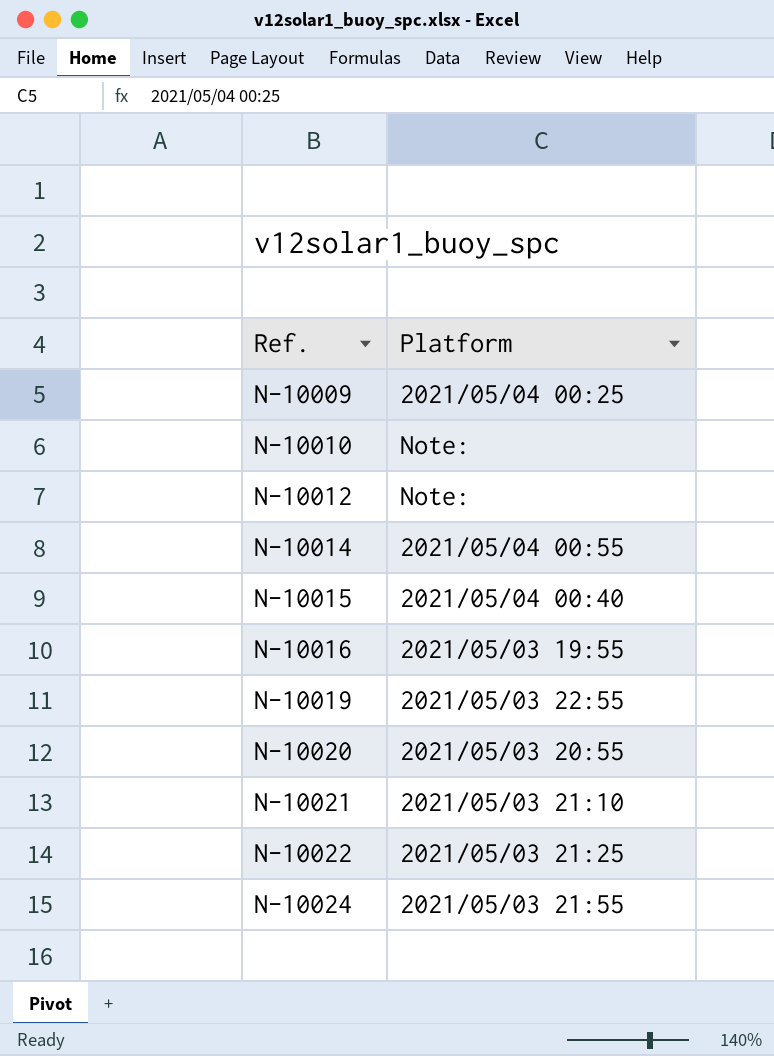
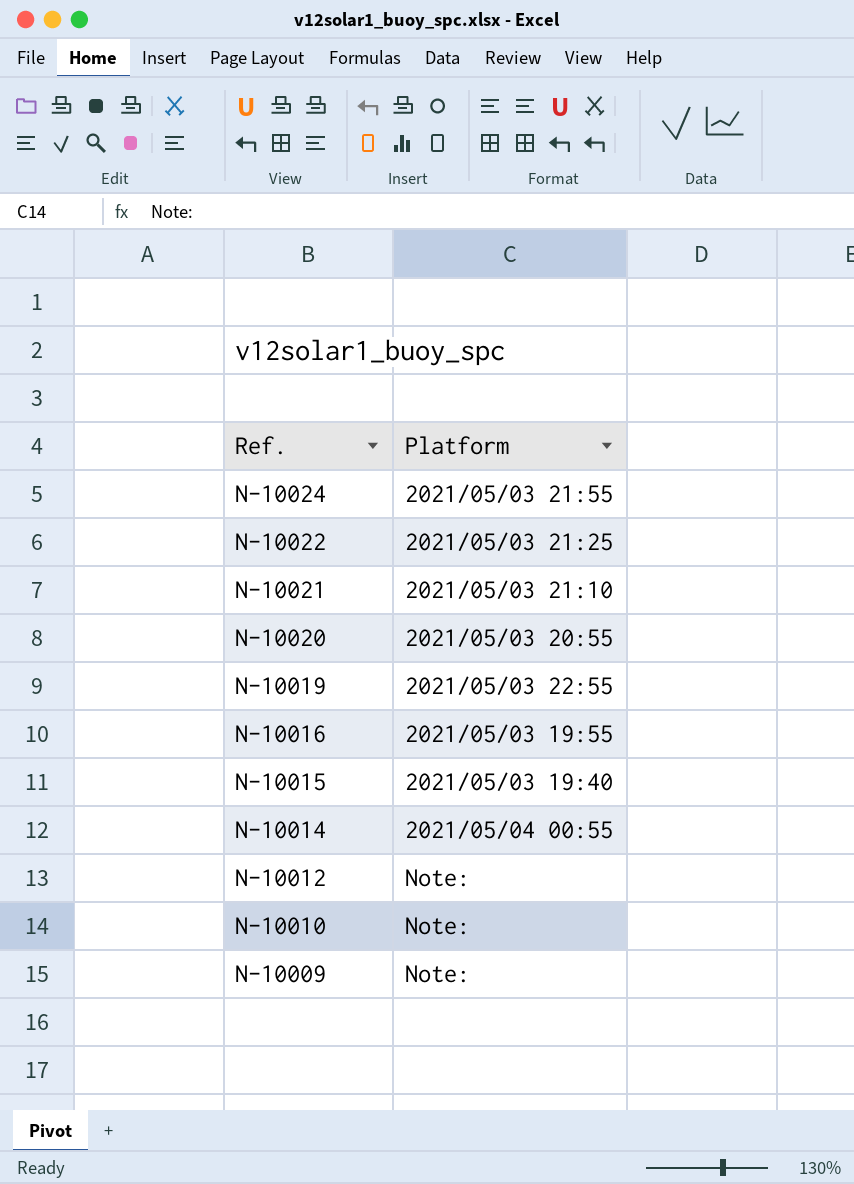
row order: Ref. ascending -> Ref. descending
N-10015 | Platform: 2021/05/04 00:40 -> 2021/05/03 19:40
N-10009 | Platform: 2021/05/04 00:25 -> Note:

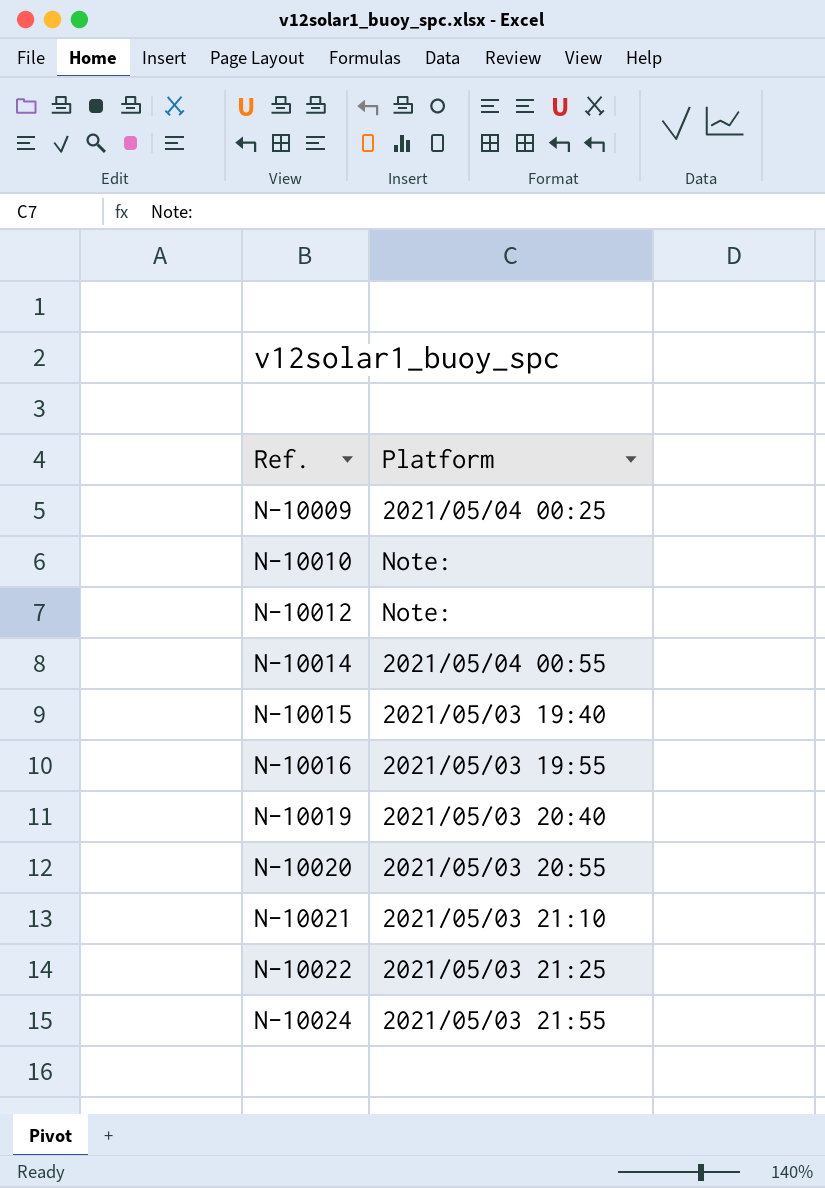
row order: Ref. descending -> Ref. ascending
N-10009 | Platform: Note: -> 2021/05/04 00:25
N-10019 | Platform: 2021/05/03 22:55 -> 2021/05/03 20:40

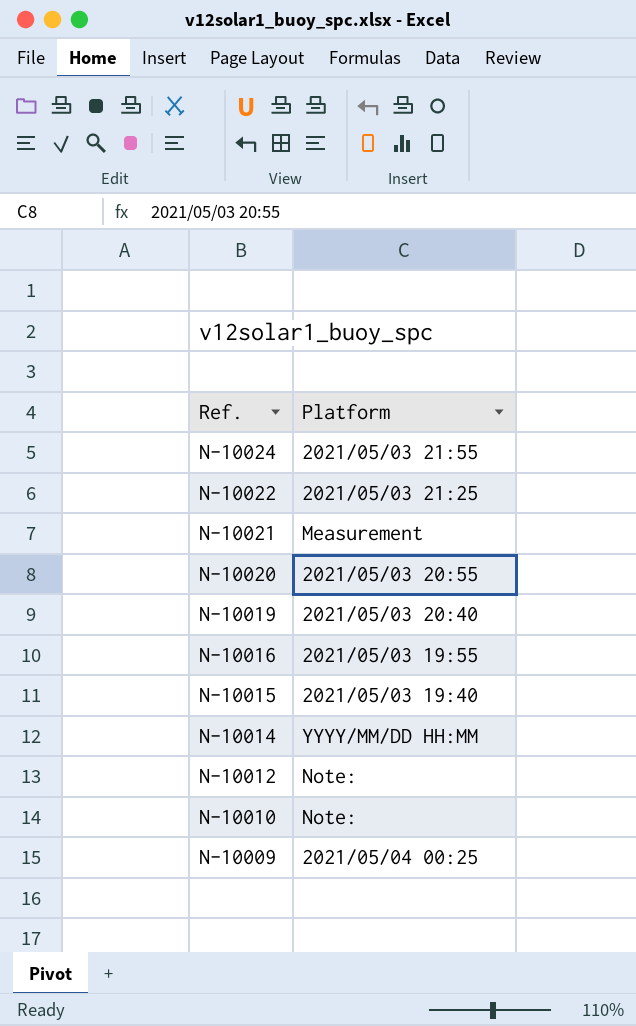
row order: Ref. ascending -> Ref. descending
N-10021 | Platform: 2021/05/03 21:10 -> Measurement
N-10014 | Platform: 2021/05/04 00:55 -> YYYY/MM/DD HH:MM

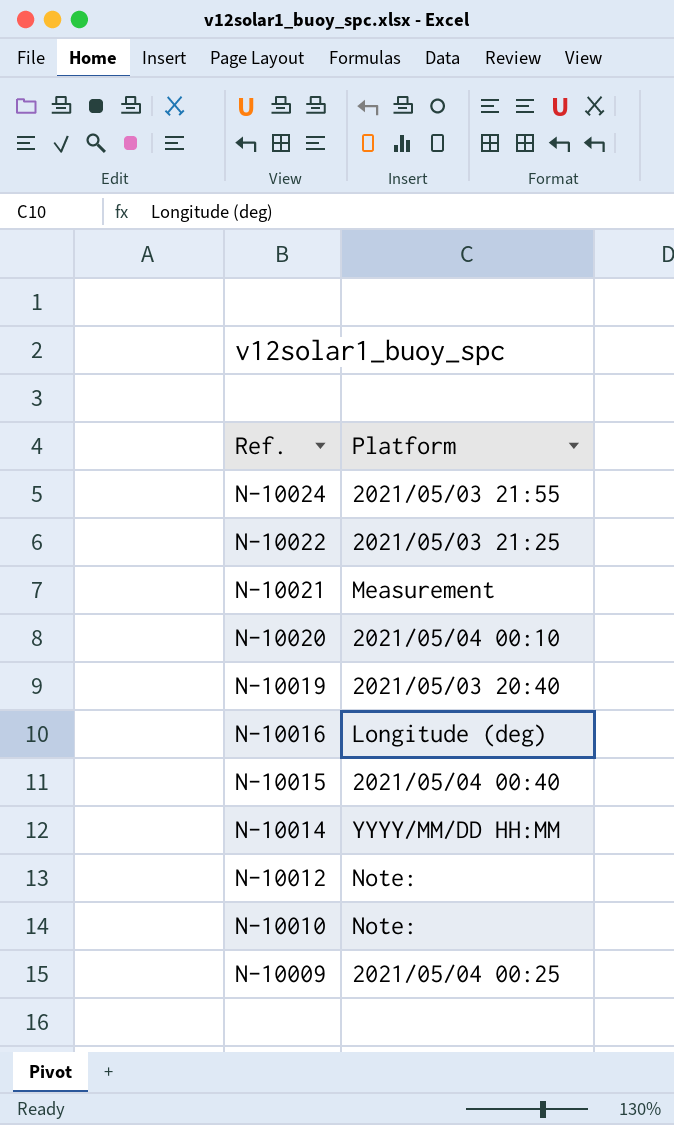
N-10020 | Platform: 2021/05/03 20:55 -> 2021/05/04 00:10
N-10016 | Platform: 2021/05/03 19:55 -> Longitude (deg)
N-10015 | Platform: 2021/05/03 19:40 -> 2021/05/04 00:40

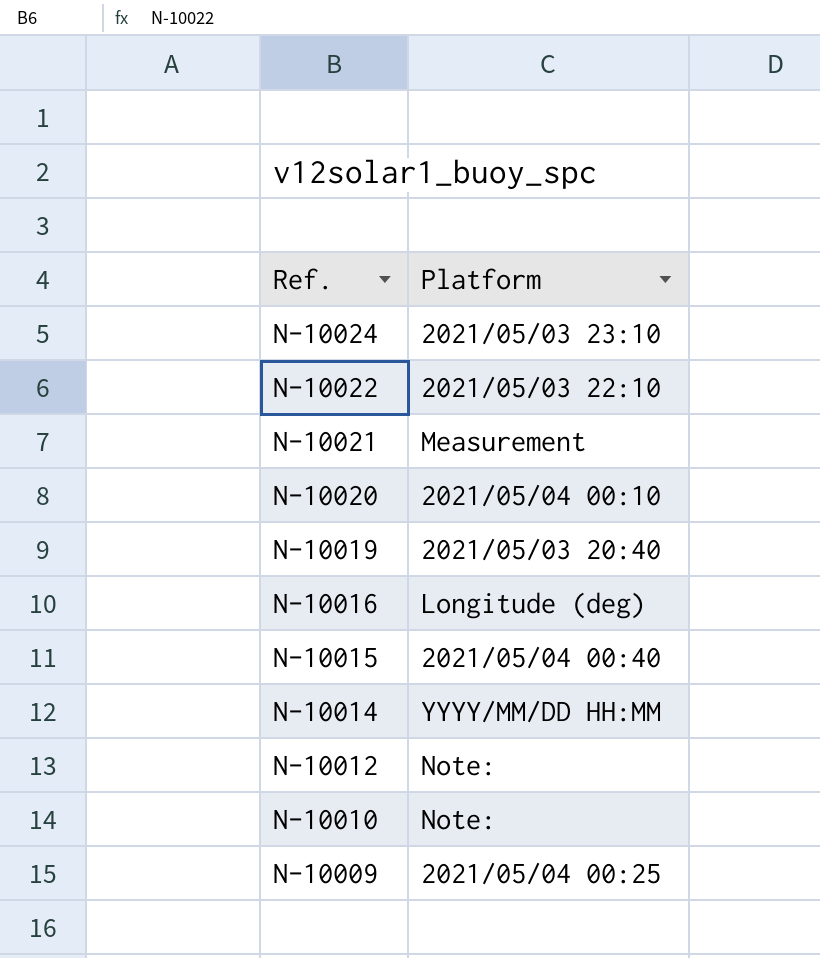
N-10024 | Platform: 2021/05/03 21:55 -> 2021/05/03 23:10
N-10022 | Platform: 2021/05/03 21:25 -> 2021/05/03 22:10

